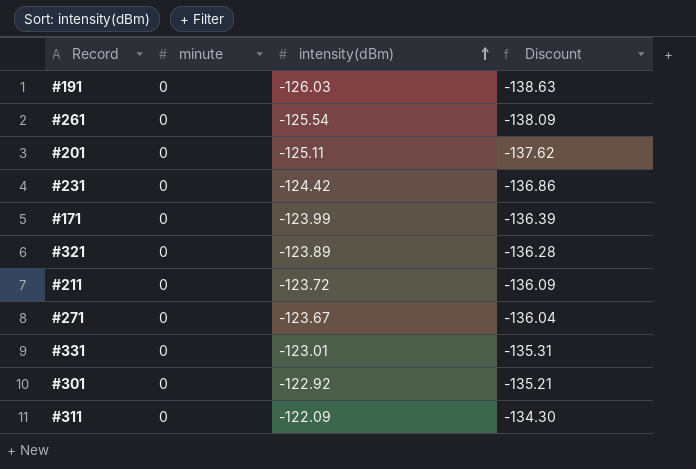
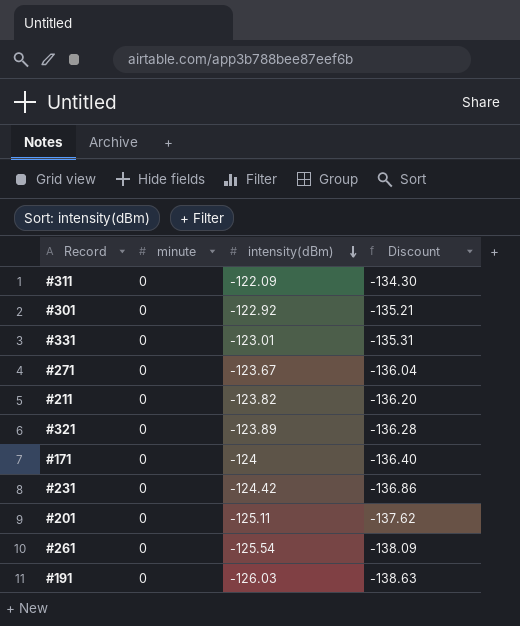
row order: intensity(dBm) ascending -> intensity(dBm) descending
#211 | intensity(dBm): -123.72 -> -123.82
#211 | Discount: -136.09 -> -136.20
#171 | intensity(dBm): -123.99 -> -124
#171 | Discount: -136.39 -> -136.40

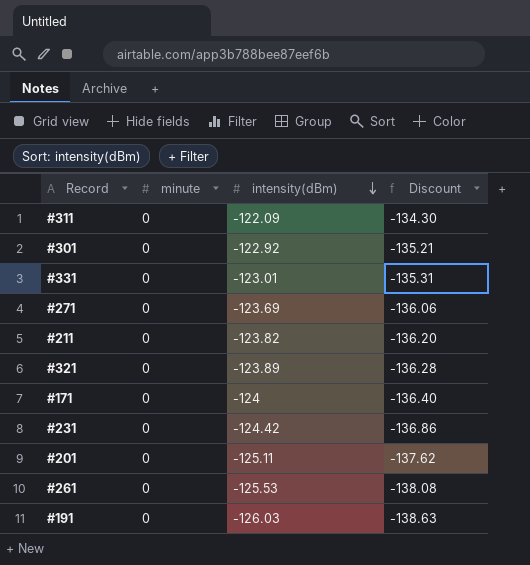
#271 | intensity(dBm): -123.67 -> -123.69
#271 | Discount: -136.04 -> -136.06
#261 | intensity(dBm): -125.54 -> -125.53
#261 | Discount: -138.09 -> -138.08

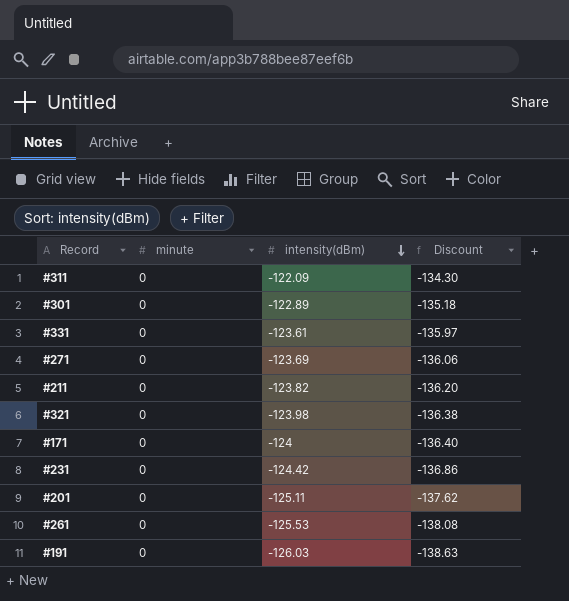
#301 | intensity(dBm): -122.92 -> -122.89
#301 | Discount: -135.21 -> -135.18
#331 | intensity(dBm): -123.01 -> -123.61
#331 | Discount: -135.31 -> -135.97
#321 | intensity(dBm): -123.89 -> -123.98
#321 | Discount: -136.28 -> -136.38

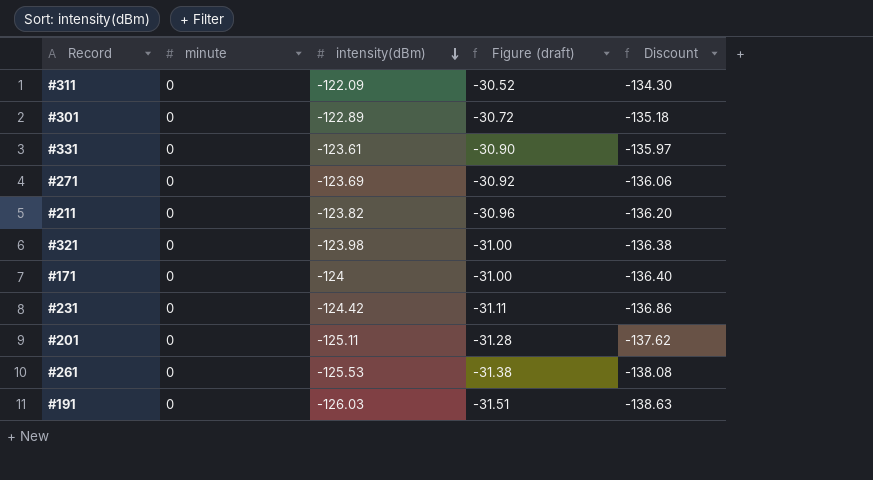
column Figure (draft) | formula: none -> [intensity(dBm)] * 0.25

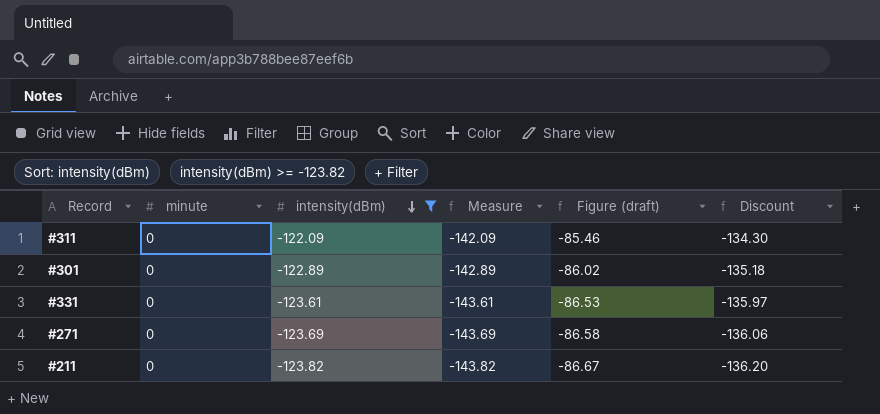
filter: none -> intensity(dBm) >= -123.82
column Measure | formula: none -> [intensity(dBm)] - 20
column Figure (draft) | formula: [intensity(dBm)] * 0.25 -> [intensity(dBm)] * 0.7

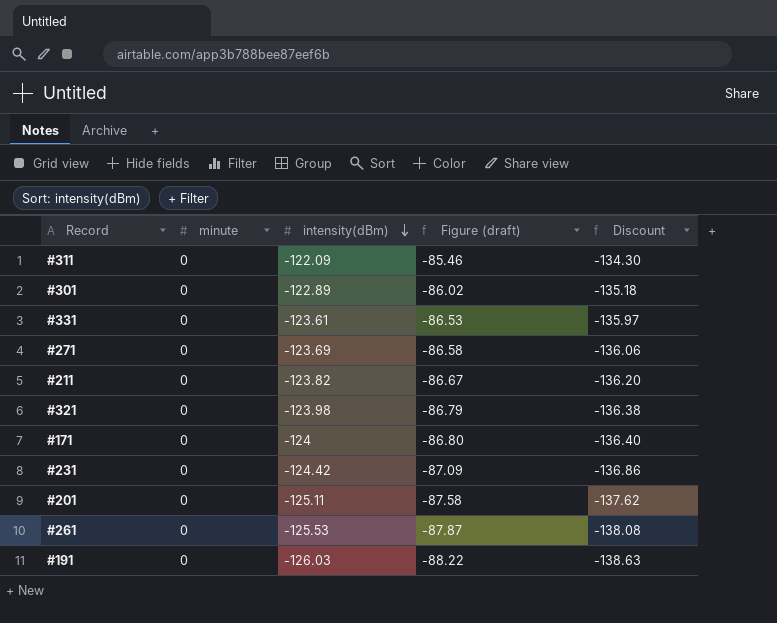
filter: intensity(dBm) >= -123.82 -> none
column Measure | formula: [intensity(dBm)] - 20 -> none

